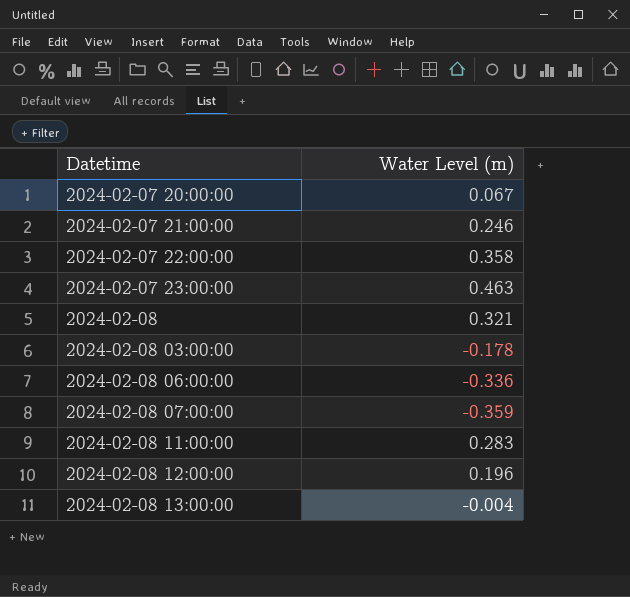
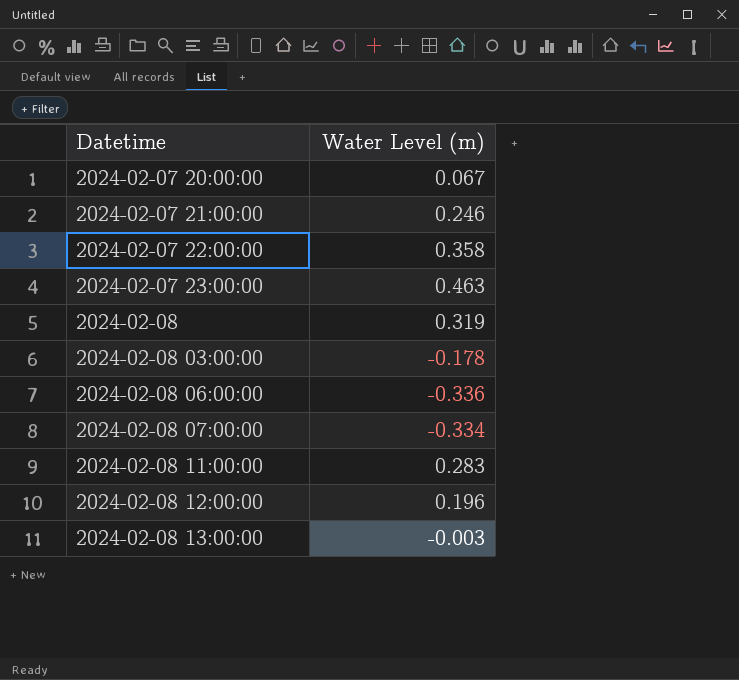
2024-02-08 | Water Level (m): 0.321 -> 0.319
2024-02-08 07:00:00 | Water Level (m): -0.359 -> -0.334
2024-02-08 13:00:00 | Water Level (m): -0.004 -> -0.003

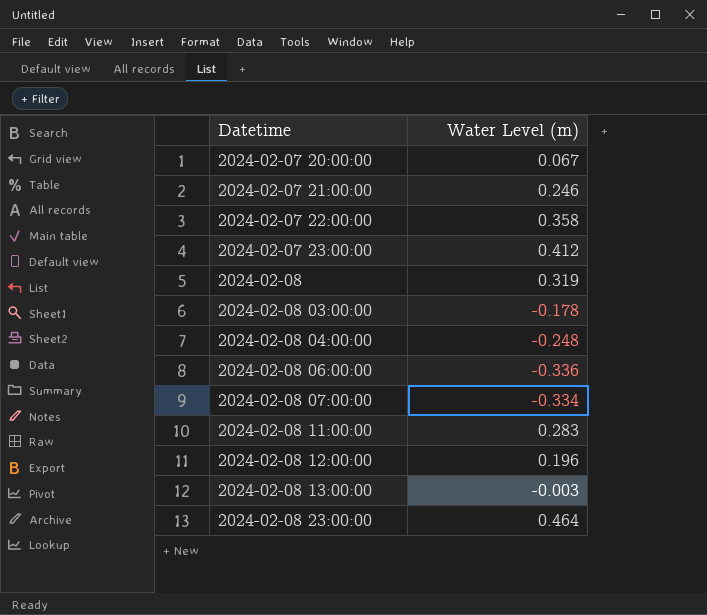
2024-02-07 23:00:00 | Water Level (m): 0.463 -> 0.412
row 2024-02-08 04:00:00: none -> -0.248
row 2024-02-08 23:00:00: none -> 0.464

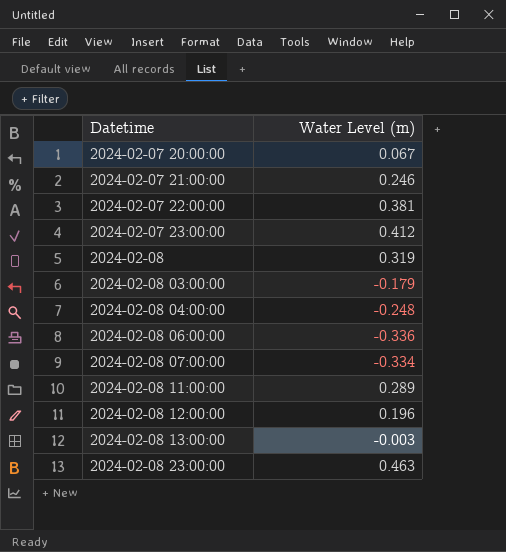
2024-02-07 22:00:00 | Water Level (m): 0.358 -> 0.381
2024-02-08 03:00:00 | Water Level (m): -0.178 -> -0.179
2024-02-08 11:00:00 | Water Level (m): 0.283 -> 0.289
2024-02-08 23:00:00 | Water Level (m): 0.464 -> 0.463

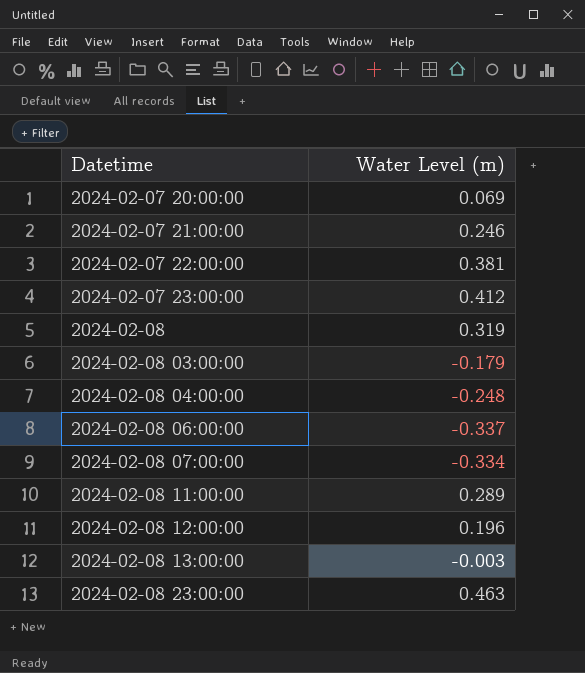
2024-02-07 20:00:00 | Water Level (m): 0.067 -> 0.069
2024-02-08 06:00:00 | Water Level (m): -0.336 -> -0.337

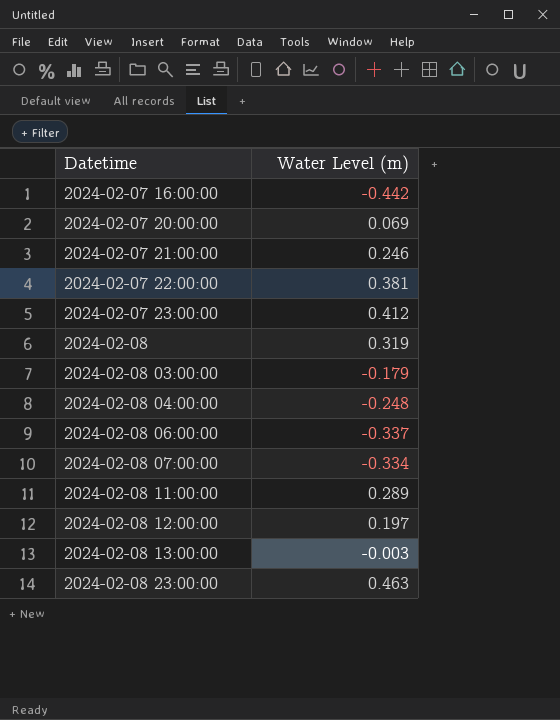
row 2024-02-07 16:00:00: none -> -0.442
2024-02-08 12:00:00 | Water Level (m): 0.196 -> 0.197

